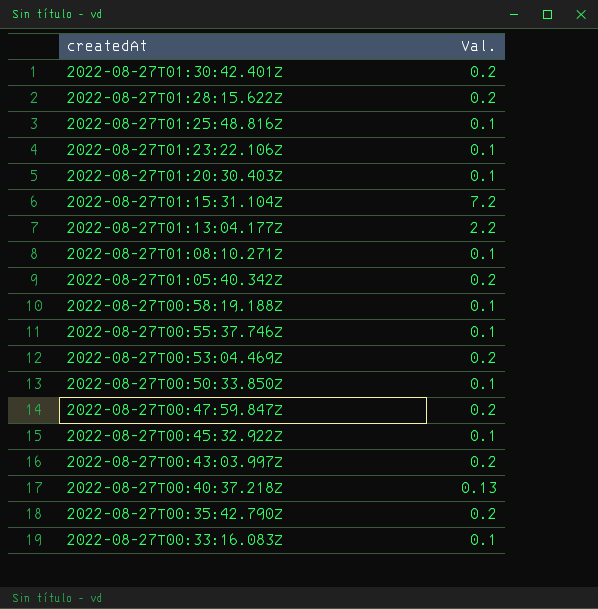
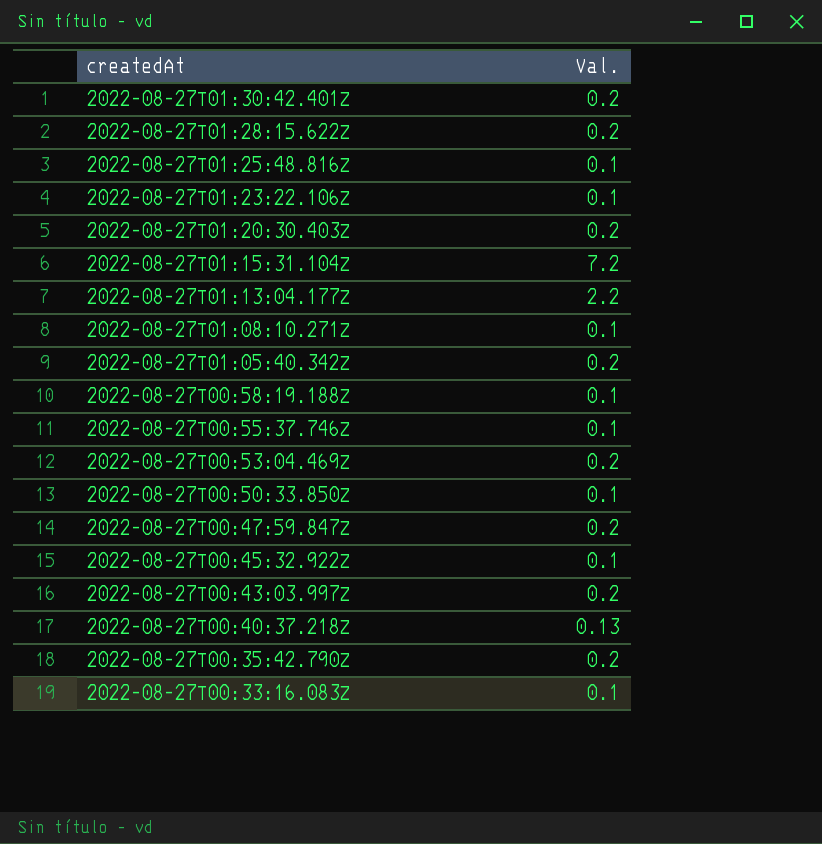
2022-08-27T01:20:30.403Z | Val.: 0.1 -> 0.2

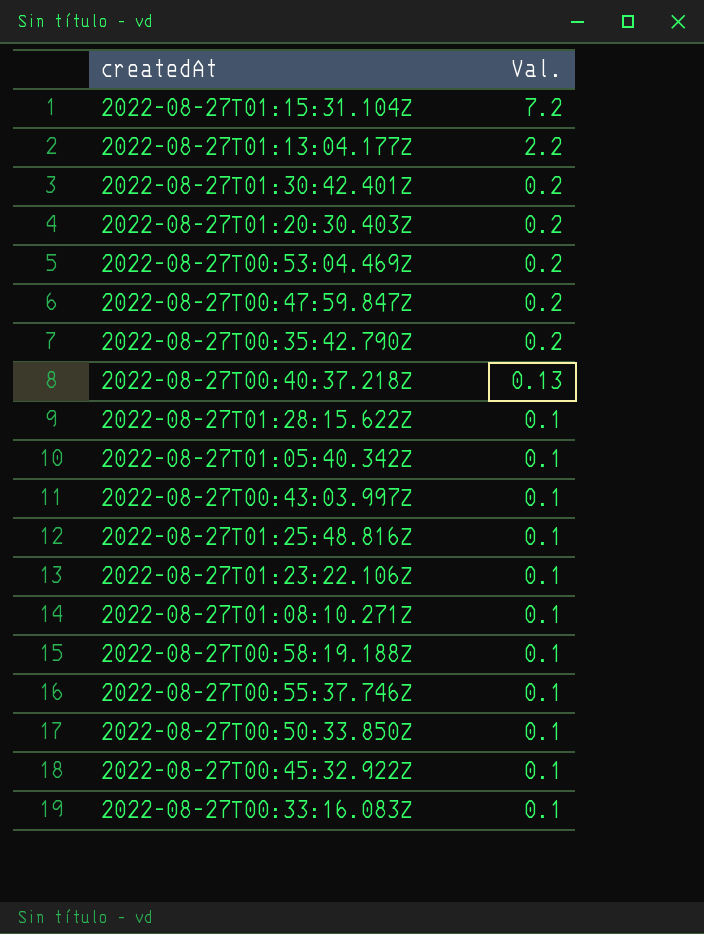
row order: createdAt descending -> Val. descending
2022-08-27T01:28:15.622Z | Val.: 0.2 -> 0.1
2022-08-27T01:05:40.342Z | Val.: 0.2 -> 0.1
2022-08-27T00:43:03.997Z | Val.: 0.2 -> 0.1

